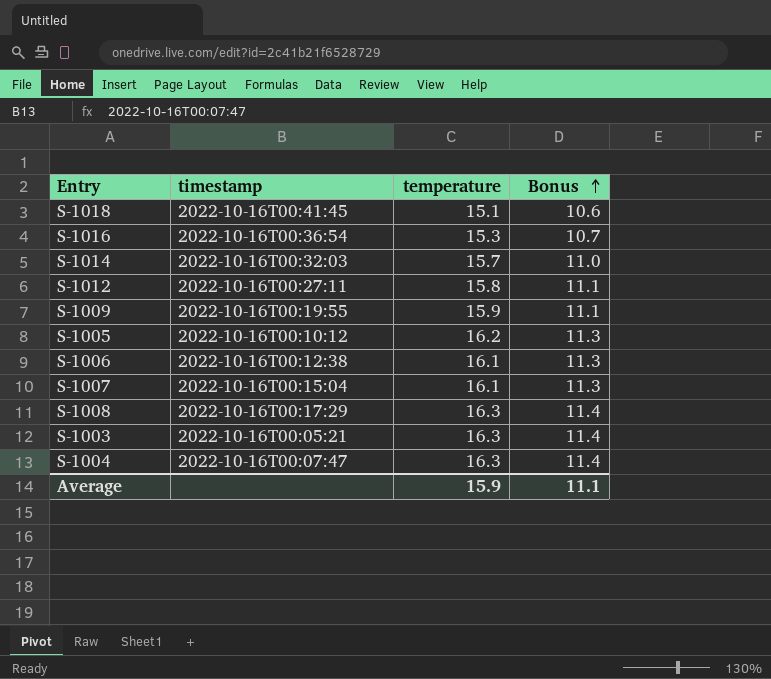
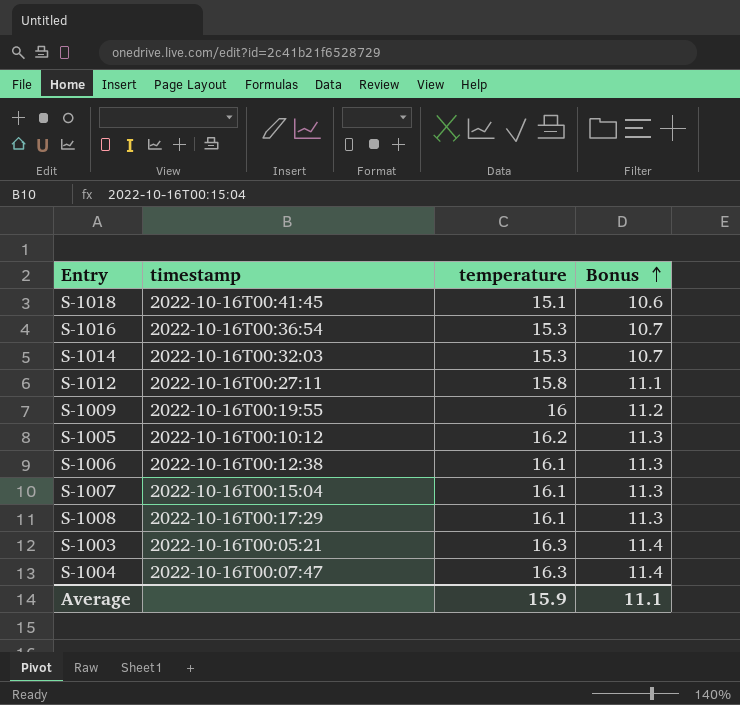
S-1014 | temperature: 15.7 -> 15.3
S-1014 | Bonus: 11.0 -> 10.7
S-1009 | temperature: 15.9 -> 16
S-1009 | Bonus: 11.1 -> 11.2
S-1008 | temperature: 16.3 -> 16.1
S-1008 | Bonus: 11.4 -> 11.3

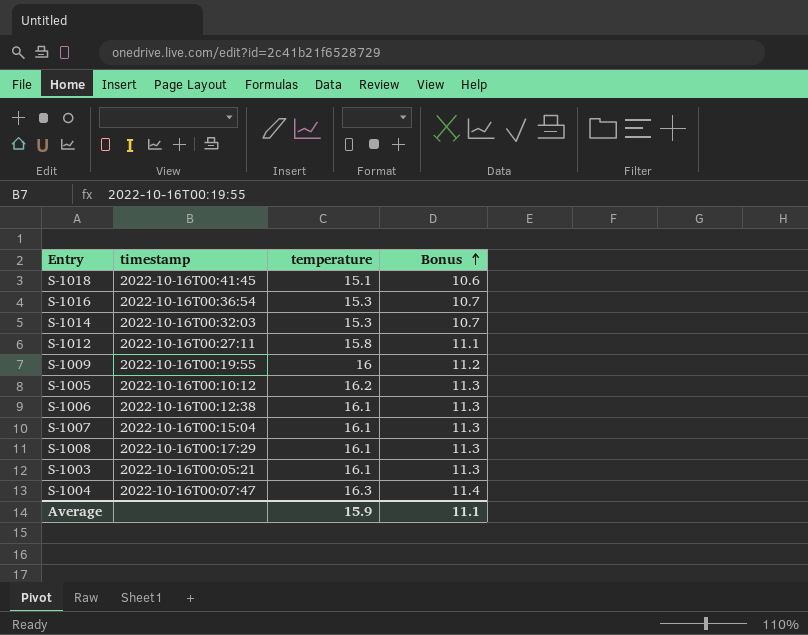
S-1003 | temperature: 16.3 -> 16.1
S-1003 | Bonus: 11.4 -> 11.3

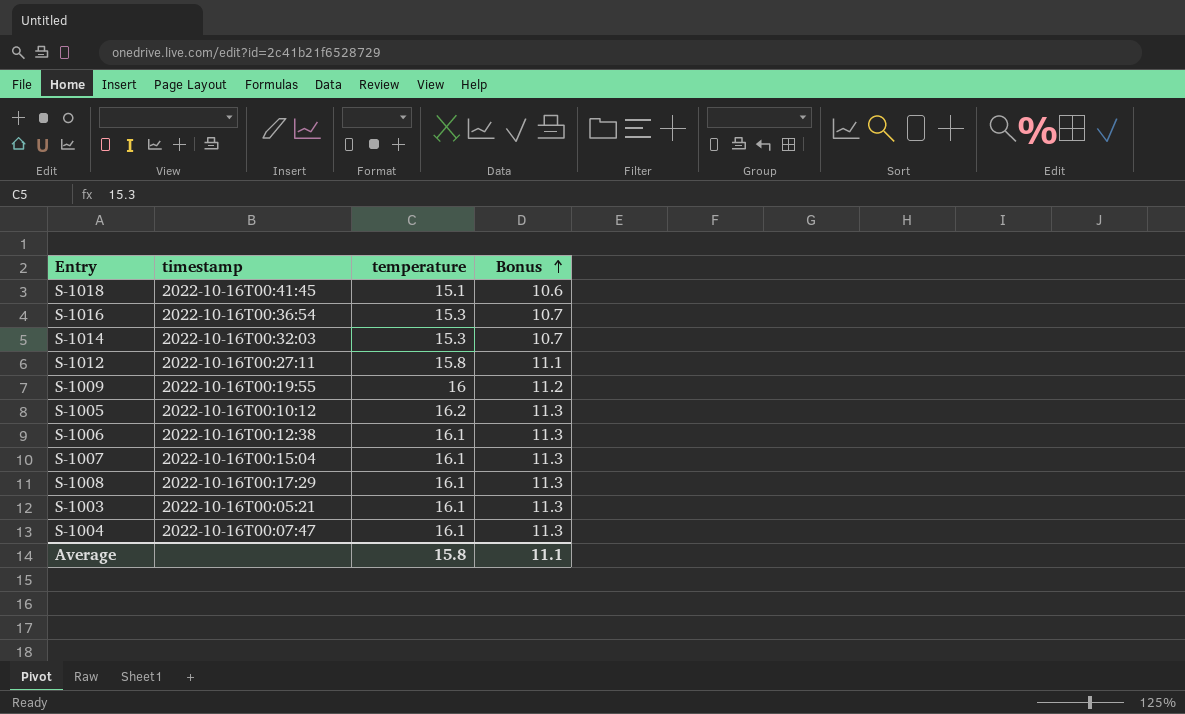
S-1004 | temperature: 16.3 -> 16.1
S-1004 | Bonus: 11.4 -> 11.3
Average | temperature: 15.9 -> 15.8

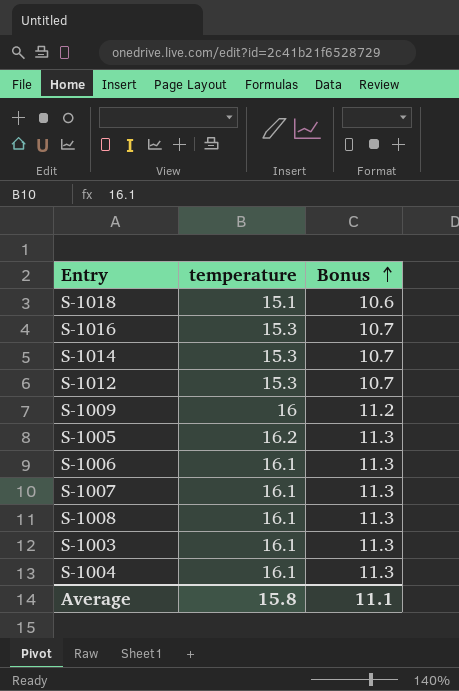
column timestamp | position: 2 -> none
S-1012 | temperature: 15.8 -> 15.3
S-1012 | Bonus: 11.1 -> 10.7

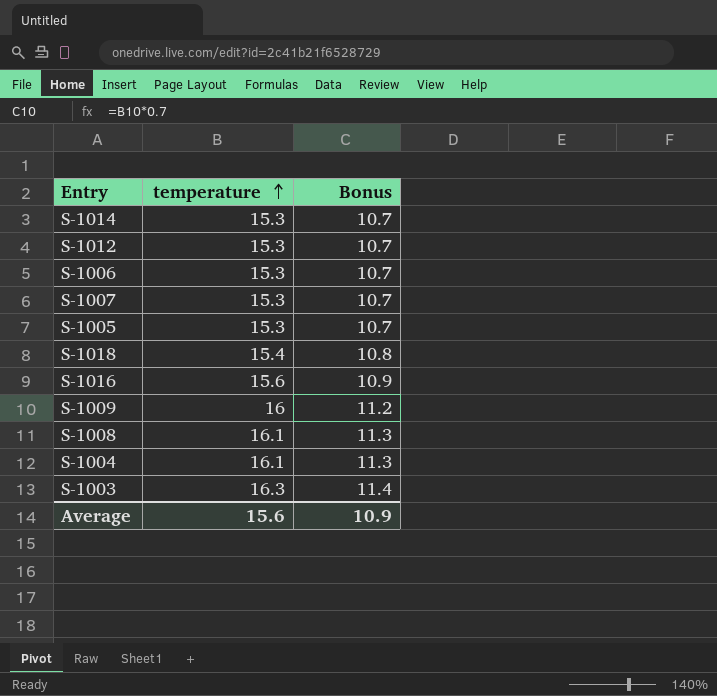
row order: Bonus ascending -> temperature ascending
S-1006 | temperature: 16.1 -> 15.3
S-1006 | Bonus: 11.3 -> 10.7
S-1007 | temperature: 16.1 -> 15.3
S-1007 | Bonus: 11.3 -> 10.7
S-1005 | temperature: 16.2 -> 15.3
S-1005 | Bonus: 11.3 -> 10.7
S-1018 | temperature: 15.1 -> 15.4
S-1018 | Bonus: 10.6 -> 10.8
S-1016 | temperature: 15.3 -> 15.6
S-1016 | Bonus: 10.7 -> 10.9
S-1003 | temperature: 16.1 -> 16.3
S-1003 | Bonus: 11.3 -> 11.4
Average | temperature: 15.8 -> 15.6
Average | Bonus: 11.1 -> 10.9

